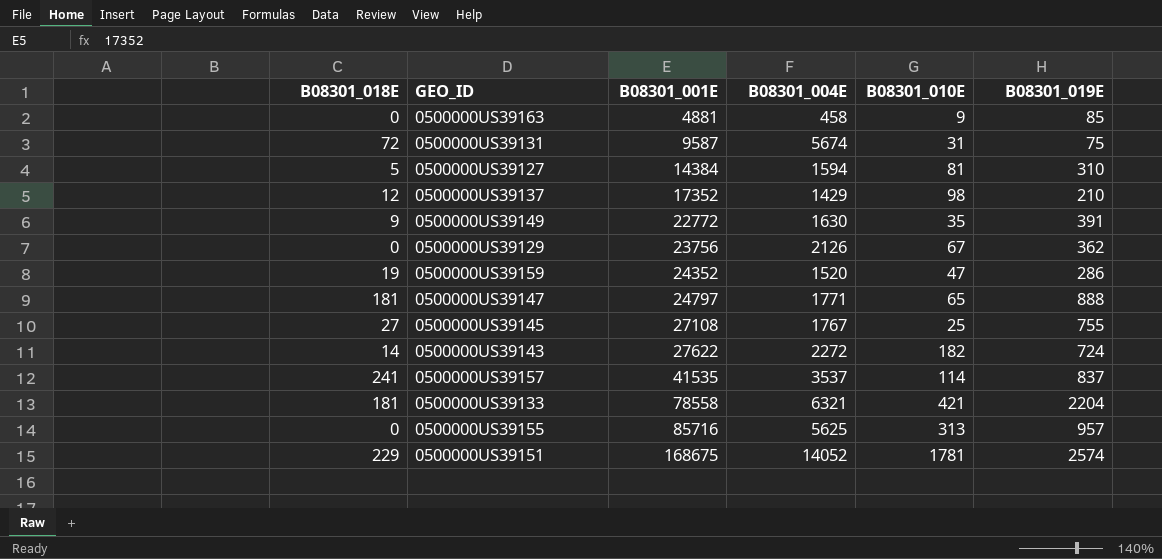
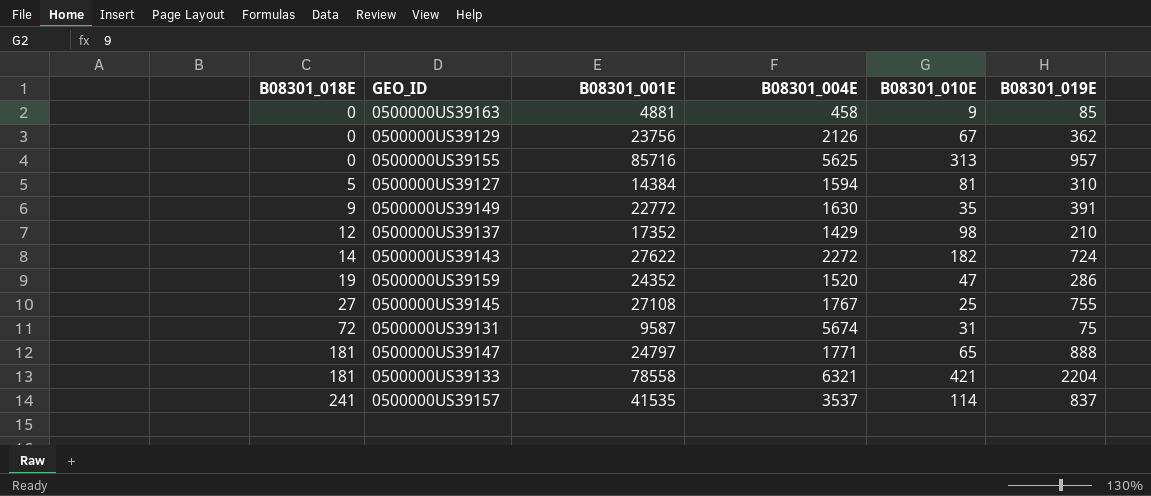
row order: B08301_001E ascending -> B08301_018E ascending
row 0500000US39151: 229 | 168675 | 14052 | 1781 | 2574 -> none

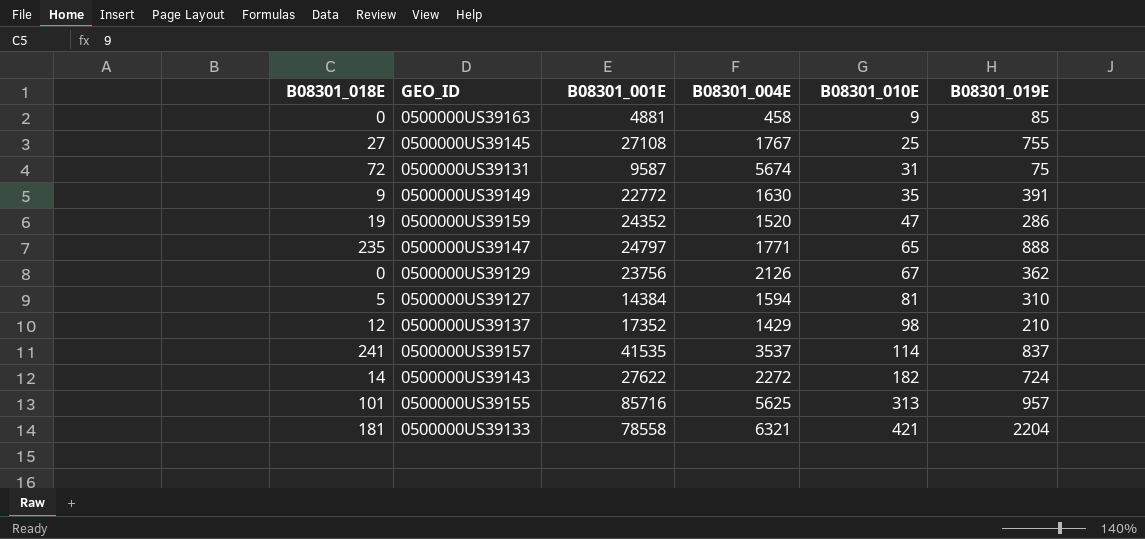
row order: B08301_018E ascending -> B08301_010E ascending
0500000US39147 | B08301_018E: 181 -> 235
0500000US39155 | B08301_018E: 0 -> 101

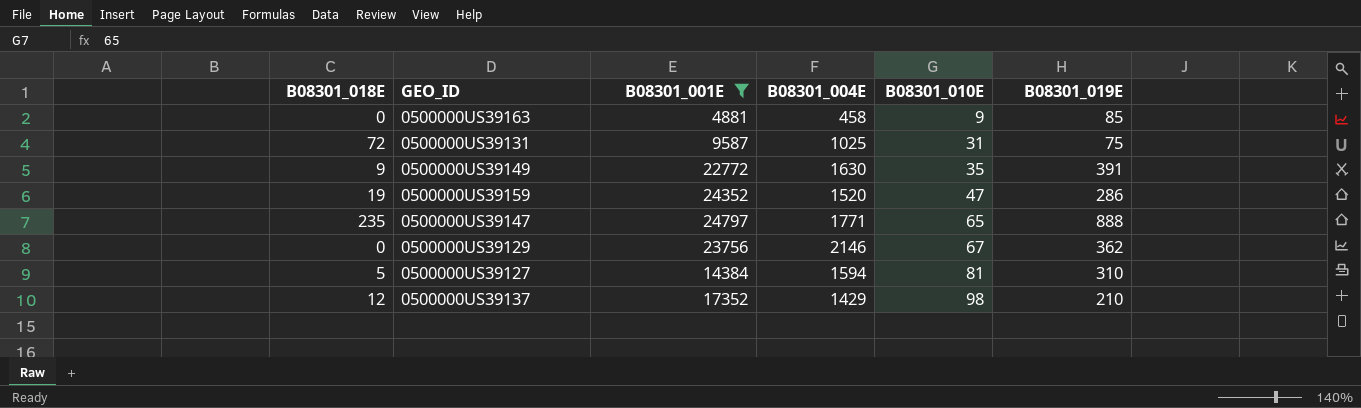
filter: none -> B08301_001E <= 24797
0500000US39131 | B08301_004E: 5674 -> 1025
0500000US39129 | B08301_004E: 2126 -> 2146

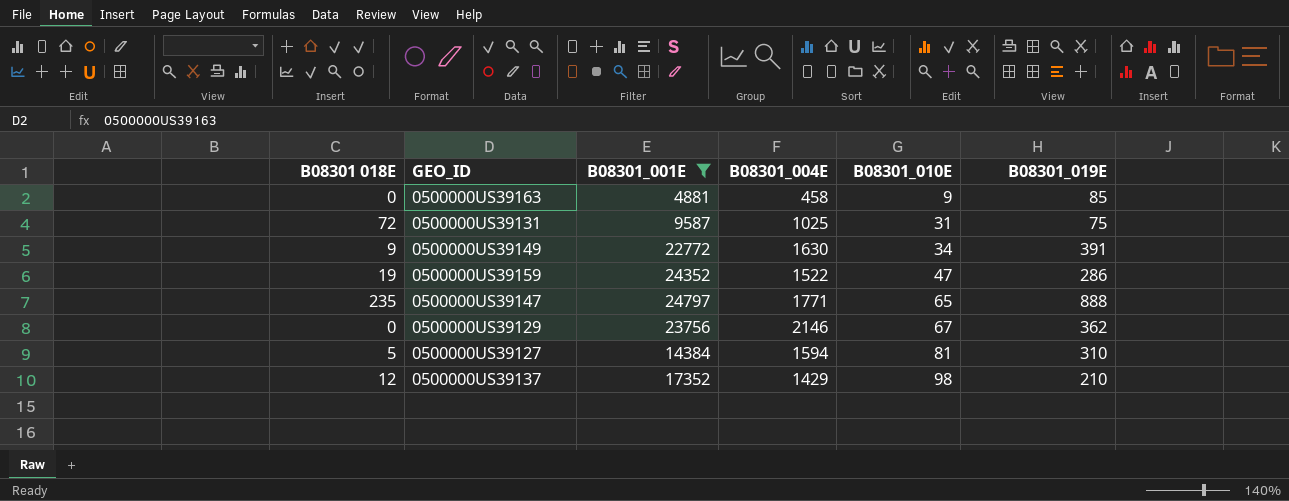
column name: B08301_018E -> B08301 018E
0500000US39149 | B08301_010E: 35 -> 34
0500000US39159 | B08301_004E: 1520 -> 1522

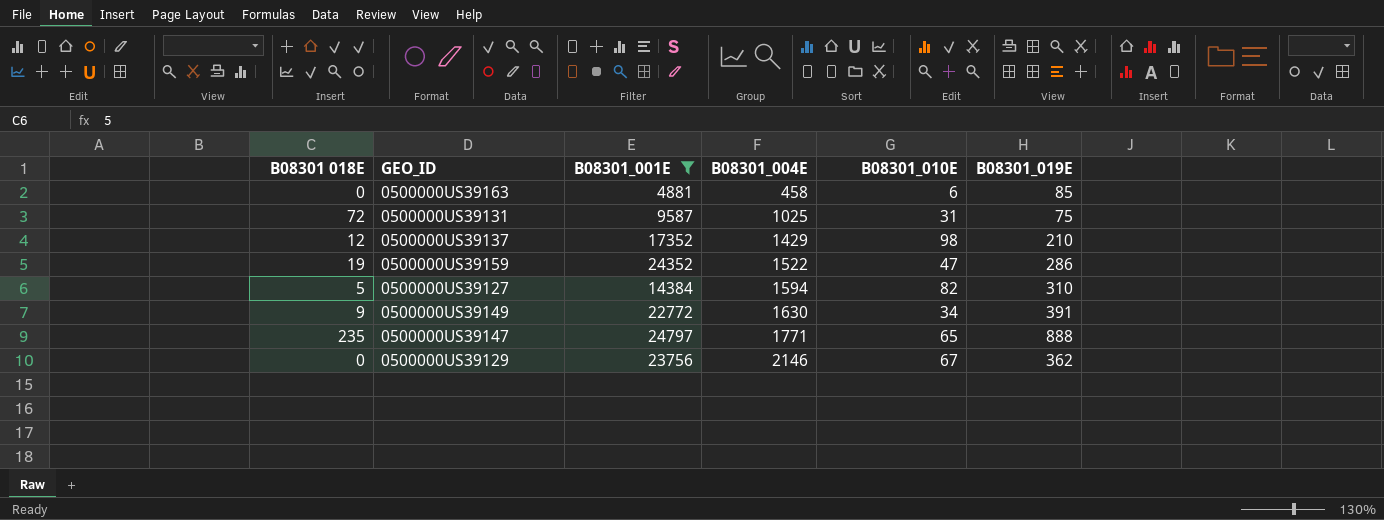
row order: B08301_010E ascending -> B08301_004E ascending
0500000US39163 | B08301_010E: 9 -> 6
0500000US39127 | B08301_010E: 81 -> 82

